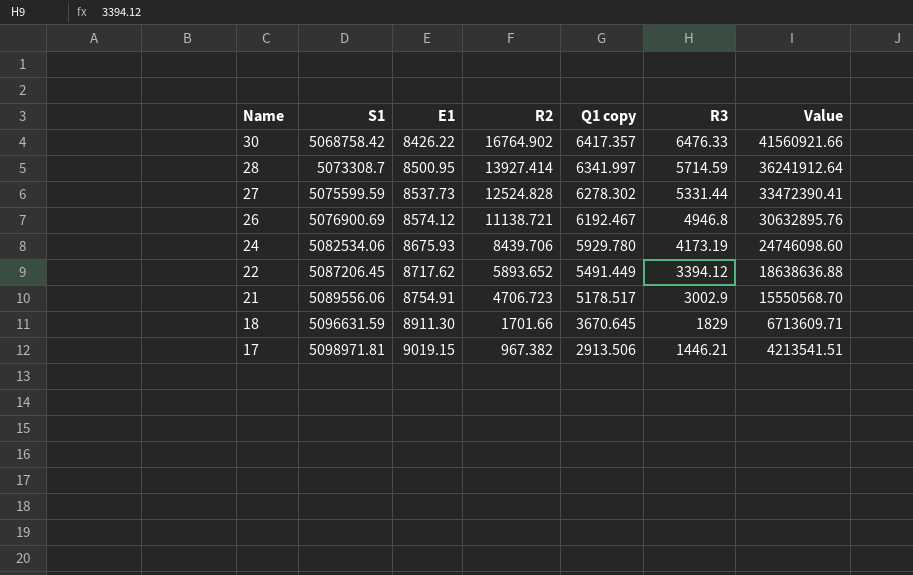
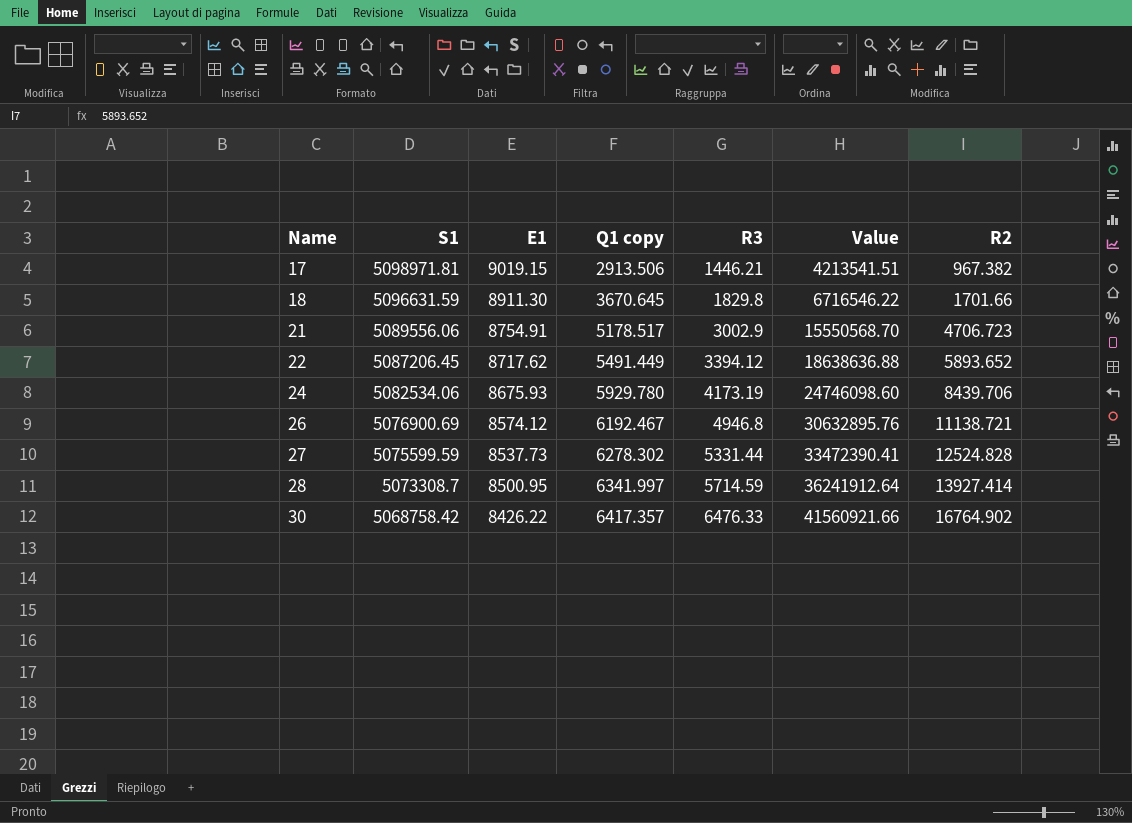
row order: Name descending -> Name ascending
column R2 | position: 4 -> 7
18 | R3: 1829 -> 1829.8
18 | Value: 6713609.71 -> 6716546.22

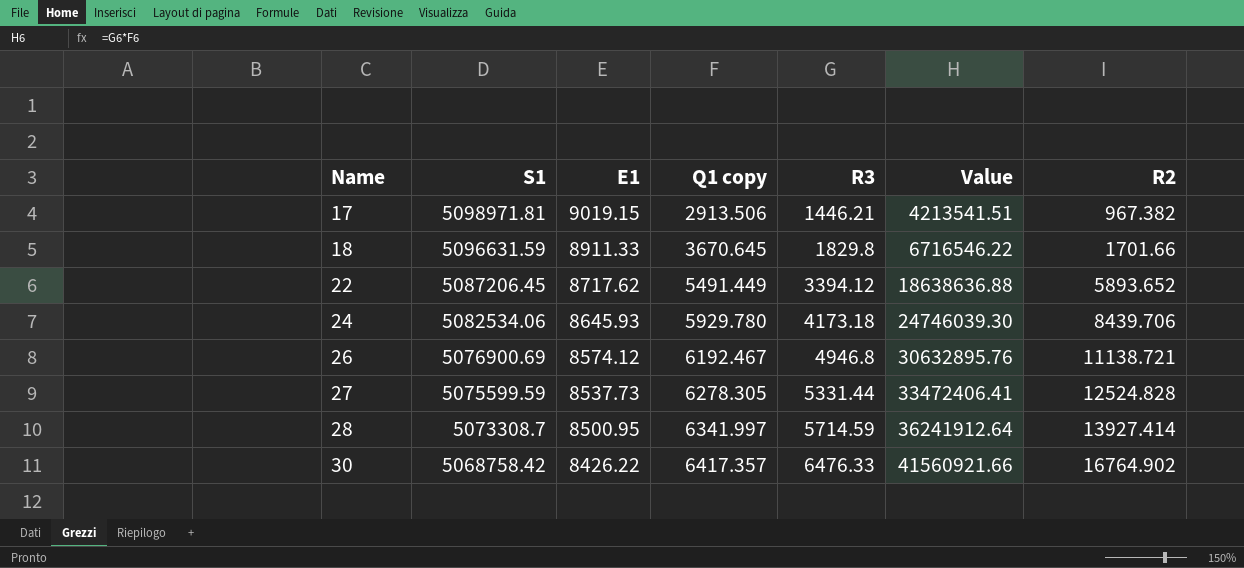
row 21: 5089556.06 | 8754.91 | 5178.517 | 3002.9 | 15550568.70 | 4706.723 -> none
18 | E1: 8911.30 -> 8911.33
24 | E1: 8675.93 -> 8645.93
24 | R3: 4173.19 -> 4173.18
24 | Value: 24746098.60 -> 24746039.30
27 | Q1 copy: 6278.302 -> 6278.305
27 | Value: 33472390.41 -> 33472406.41

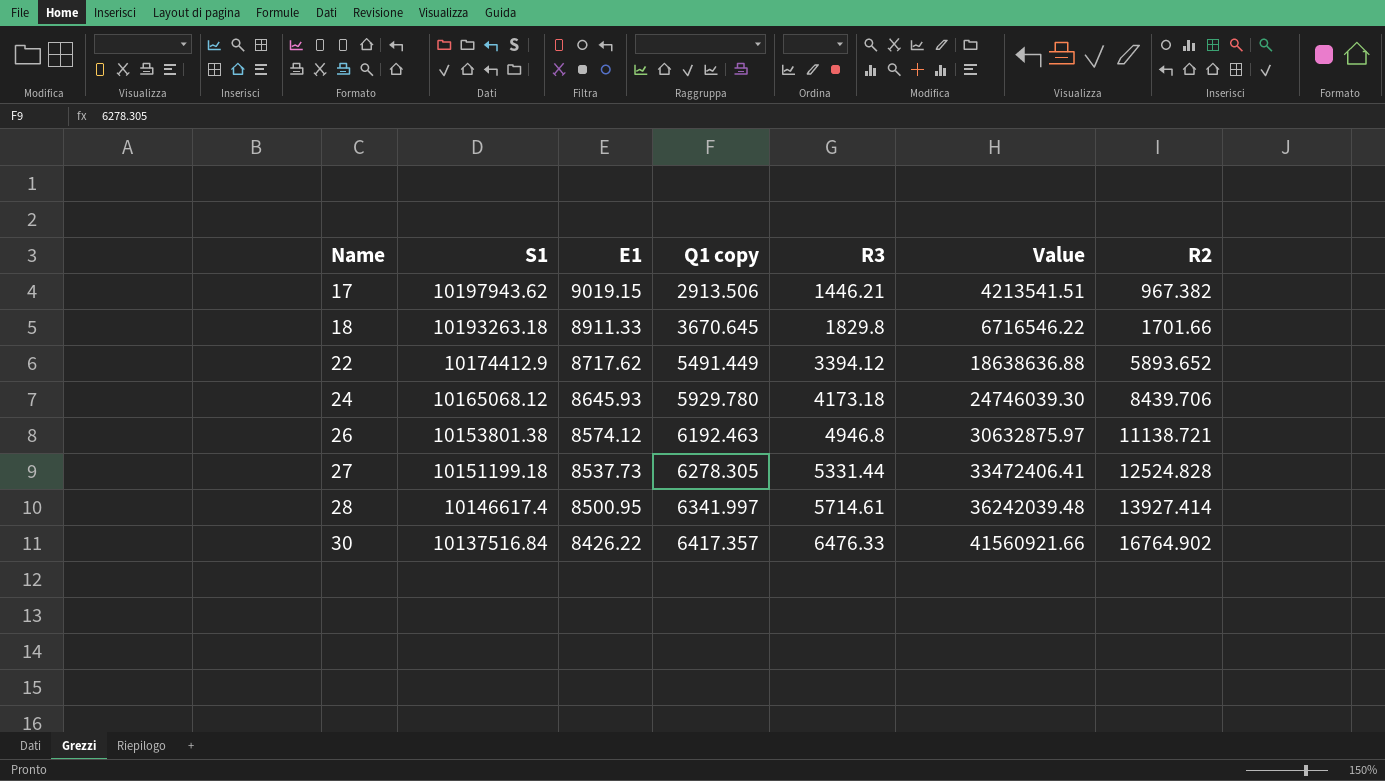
17 | S1: 5098971.81 -> 10197943.62
18 | S1: 5096631.59 -> 10193263.18
22 | S1: 5087206.45 -> 10174412.9
24 | S1: 5082534.06 -> 10165068.12
26 | S1: 5076900.69 -> 10153801.38
26 | Q1 copy: 6192.467 -> 6192.463
26 | Value: 30632895.76 -> 30632875.97
27 | S1: 5075599.59 -> 10151199.18
28 | S1: 5073308.7 -> 10146617.4
28 | R3: 5714.59 -> 5714.61
28 | Value: 36241912.64 -> 36242039.48
30 | S1: 5068758.42 -> 10137516.84

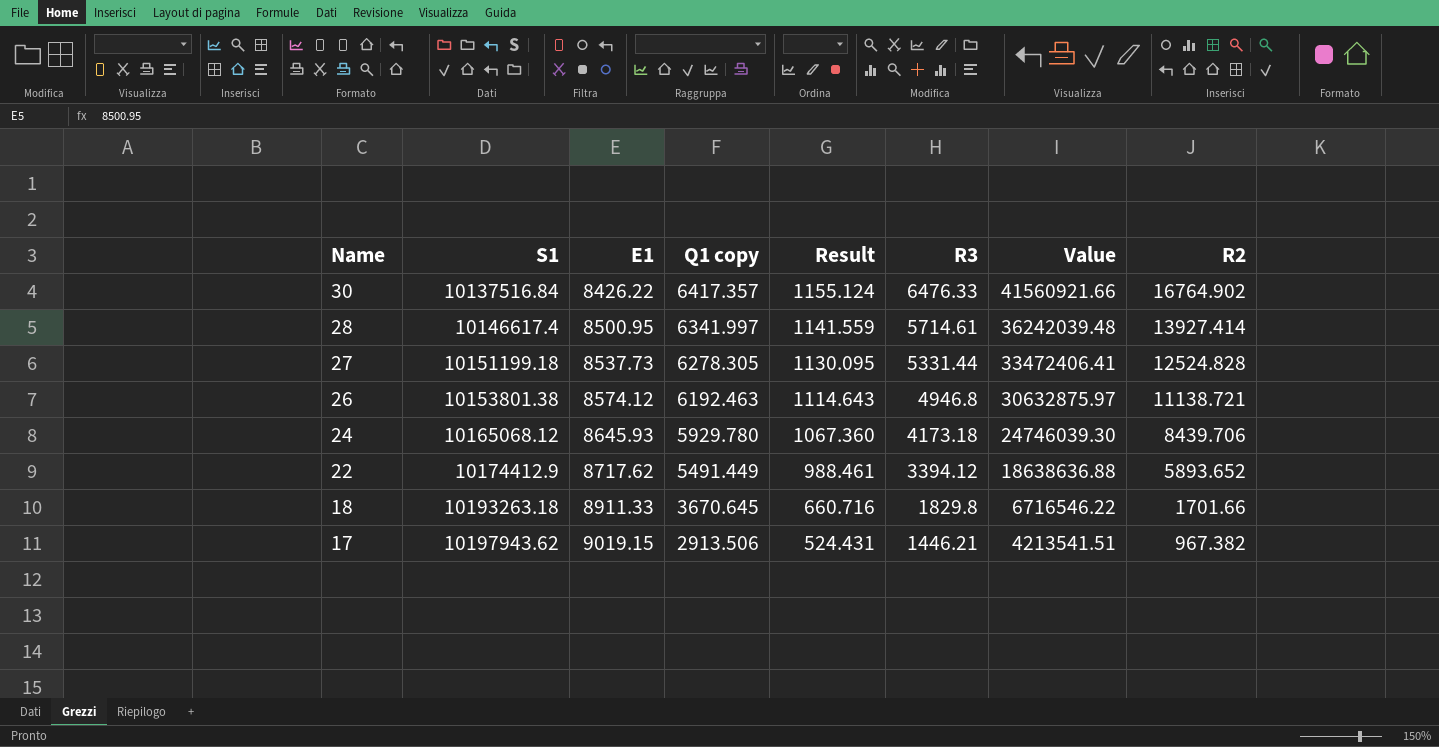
row order: Name ascending -> Name descending
column Result | formula: none -> [Q1 copy] * 0.18

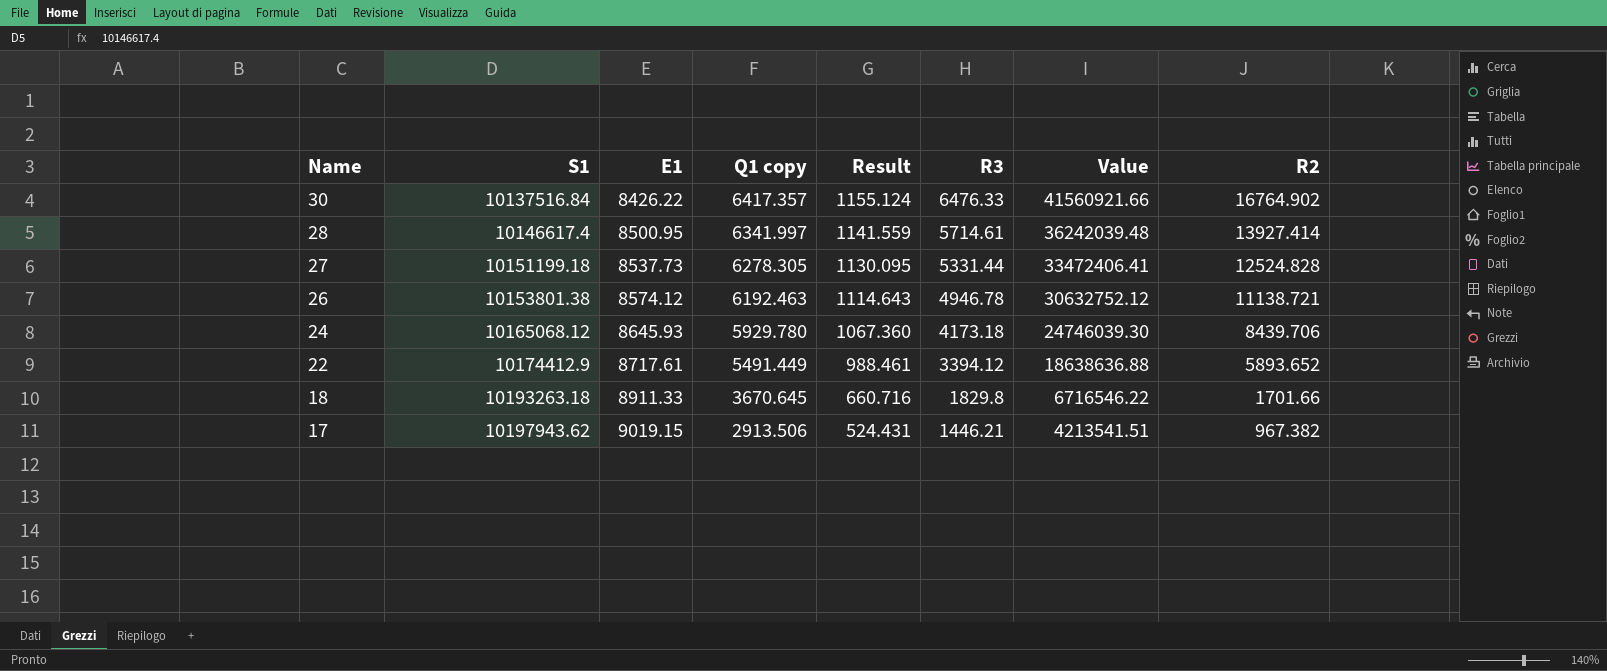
26 | R3: 4946.8 -> 4946.78
26 | Value: 30632875.97 -> 30632752.12
22 | E1: 8717.62 -> 8717.61

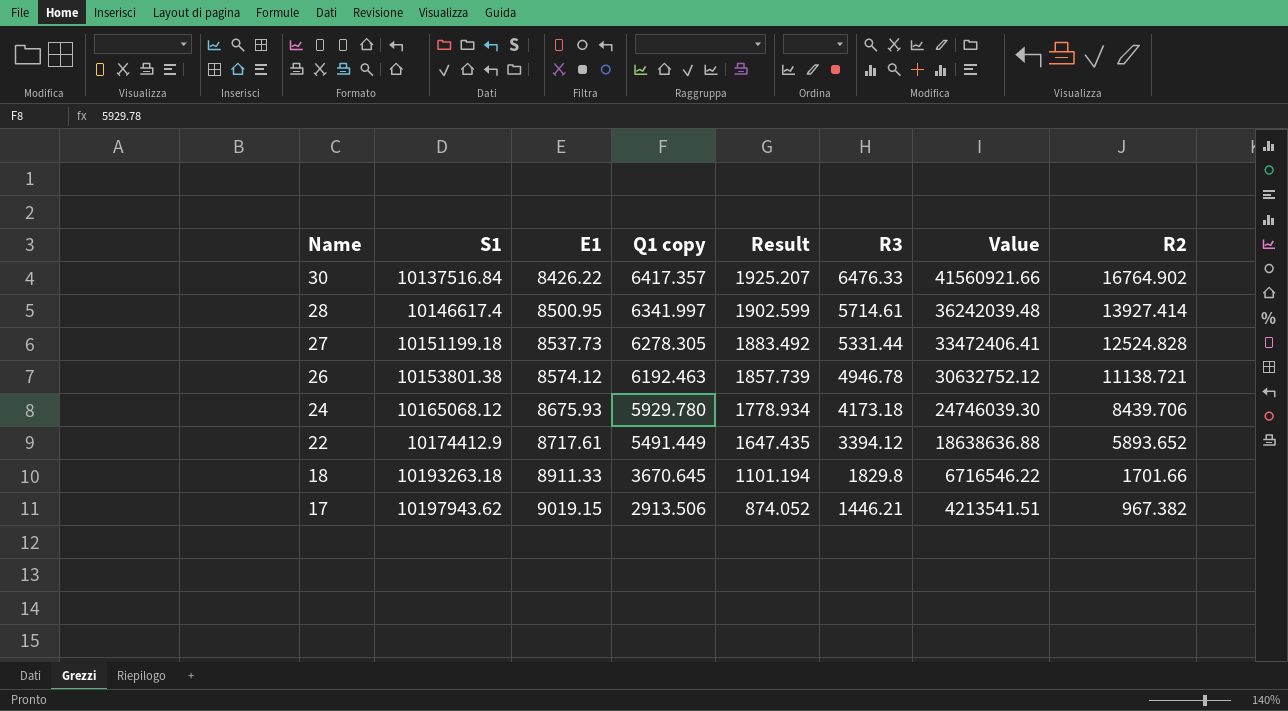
column Result | formula: [Q1 copy] * 0.18 -> [Q1 copy] * 0.3
24 | E1: 8645.93 -> 8675.93

